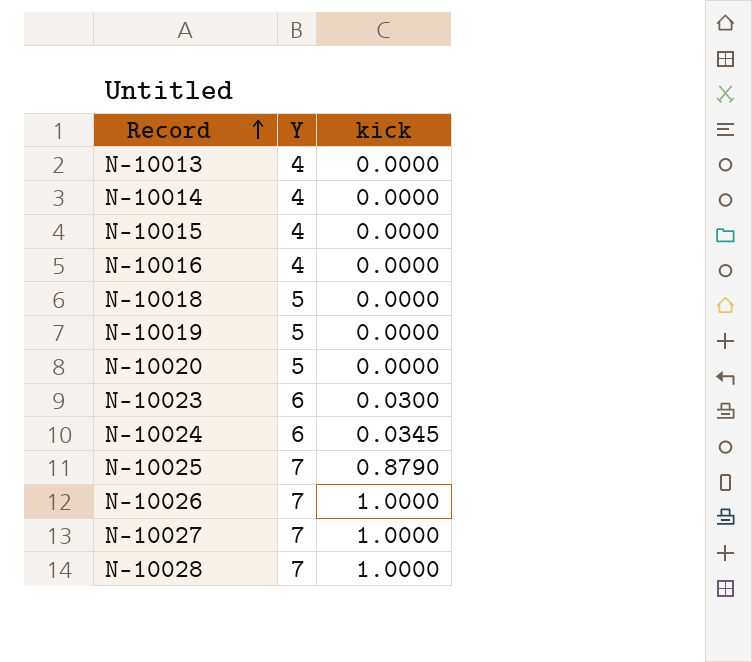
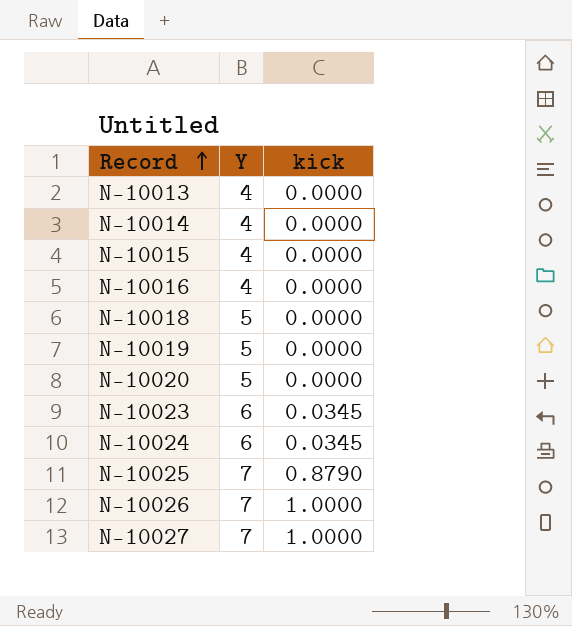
row N-10028: 7 | 1.0000 -> none
N-10023 | kick: 0.0300 -> 0.0345

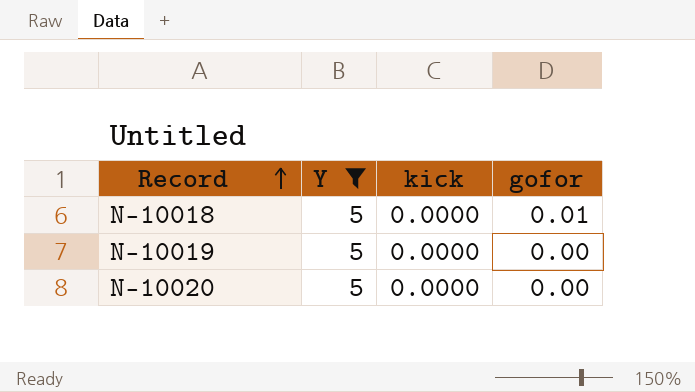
filter: none -> Y = 5
column gofor | position: none -> 4

